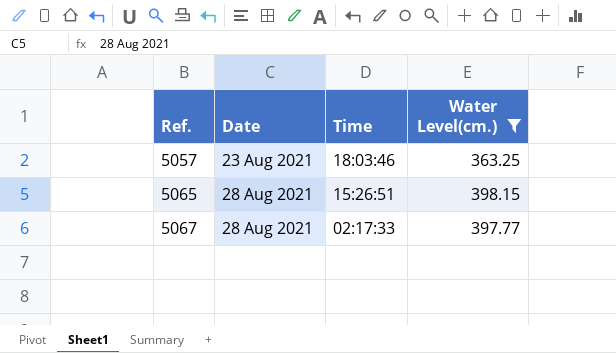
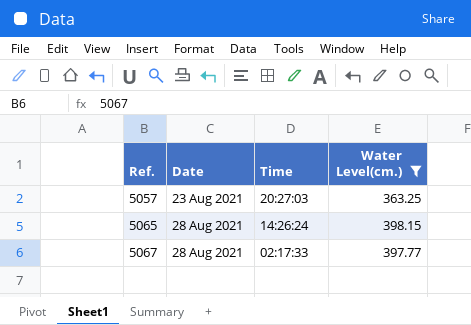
5057 | Time: 18:03:46 -> 20:27:03
5065 | Time: 15:26:51 -> 14:26:24

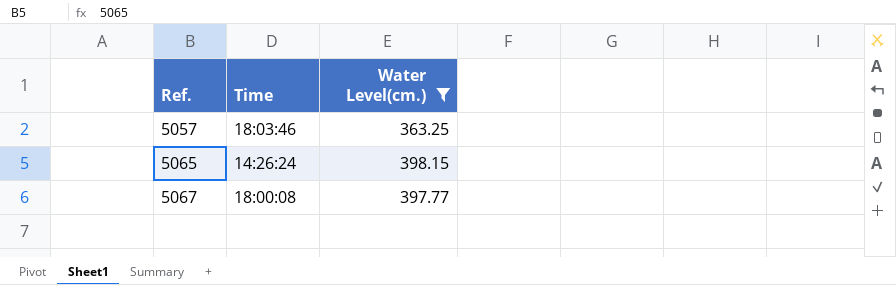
column Date | position: 2 -> none
5057 | Time: 20:27:03 -> 18:03:46
5067 | Time: 02:17:33 -> 18:00:08

